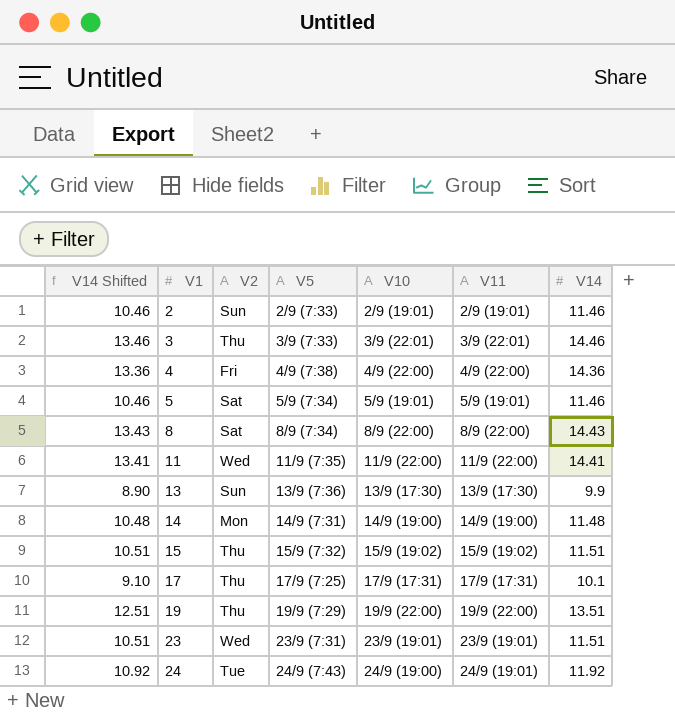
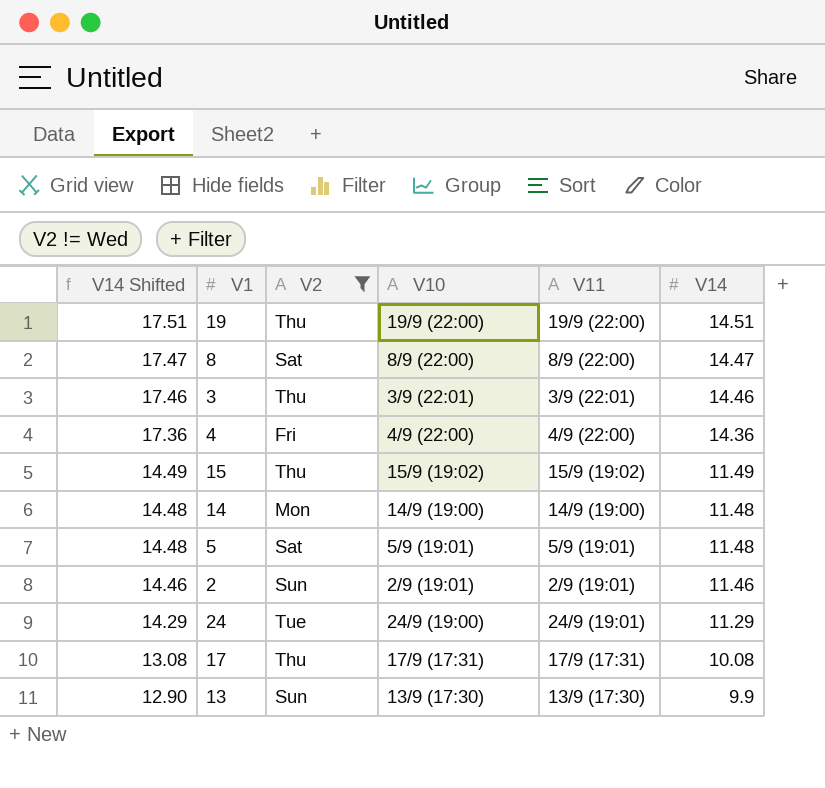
filter: none -> V2 != Wed
row order: V1 ascending -> V14 Shifted descending
column V5 | position: 4 -> none
column V14 Shifted | formula: [V14] - 1 -> [V14] + 3
19 | V14: 13.51 -> 14.51
8 | V14: 14.43 -> 14.47
15 | V14: 11.51 -> 11.49
5 | V14: 11.46 -> 11.48
24 | V14: 11.92 -> 11.29
17 | V14: 10.1 -> 10.08

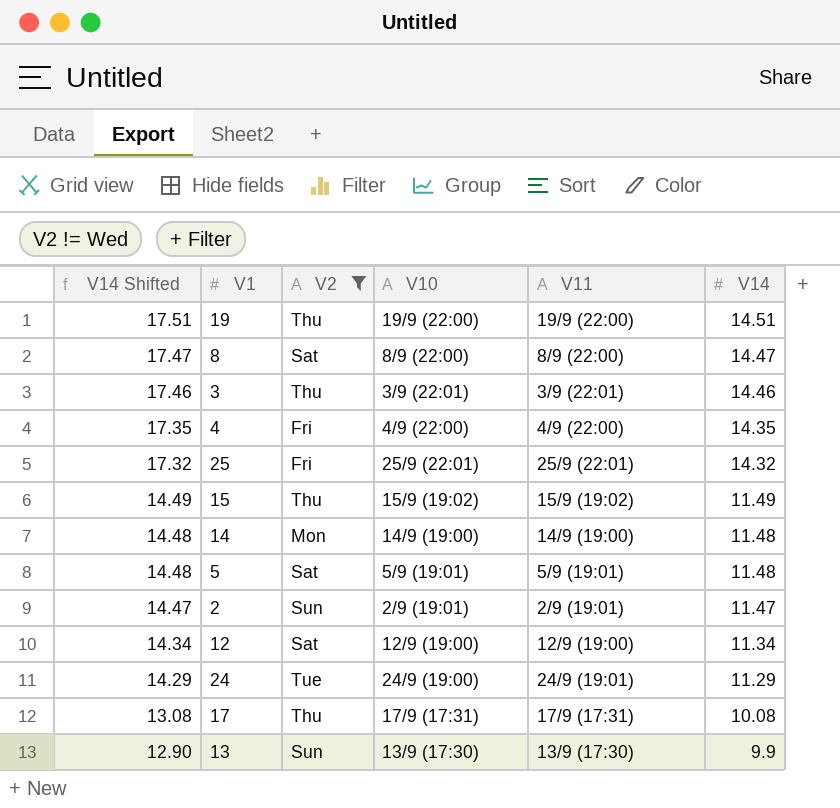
4 | V14 Shifted: 17.36 -> 17.35
4 | V14: 14.36 -> 14.35
row 25: none -> 17.32 | Fri | 25/9 (22:01) | 25/9 (22:01) | 14.32
2 | V14 Shifted: 14.46 -> 14.47
2 | V14: 11.46 -> 11.47
row 12: none -> 14.34 | Sat | 12/9 (19:00) | 12/9 (19:00) | 11.34

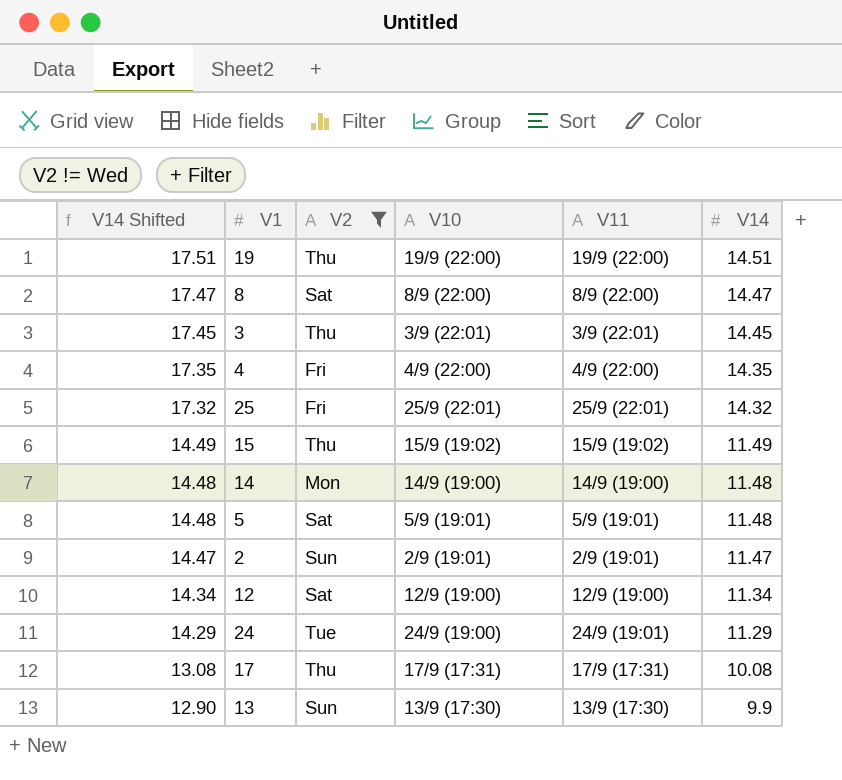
3 | V14 Shifted: 17.46 -> 17.45
3 | V14: 14.46 -> 14.45

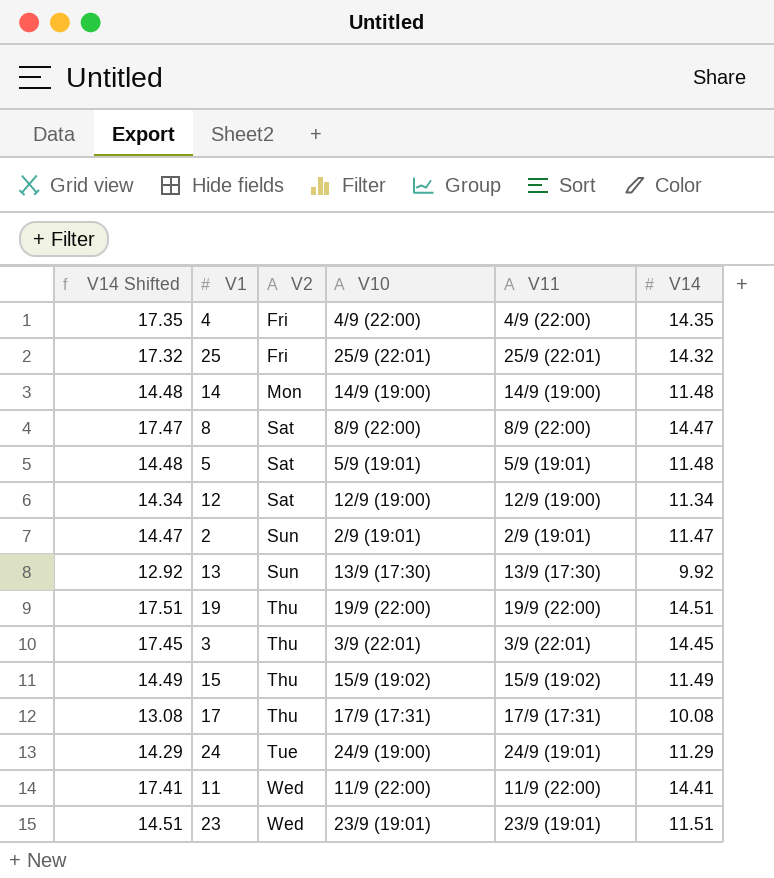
filter: V2 != Wed -> none
row order: V14 Shifted descending -> V2 ascending
13 | V14 Shifted: 12.90 -> 12.92
13 | V14: 9.9 -> 9.92

